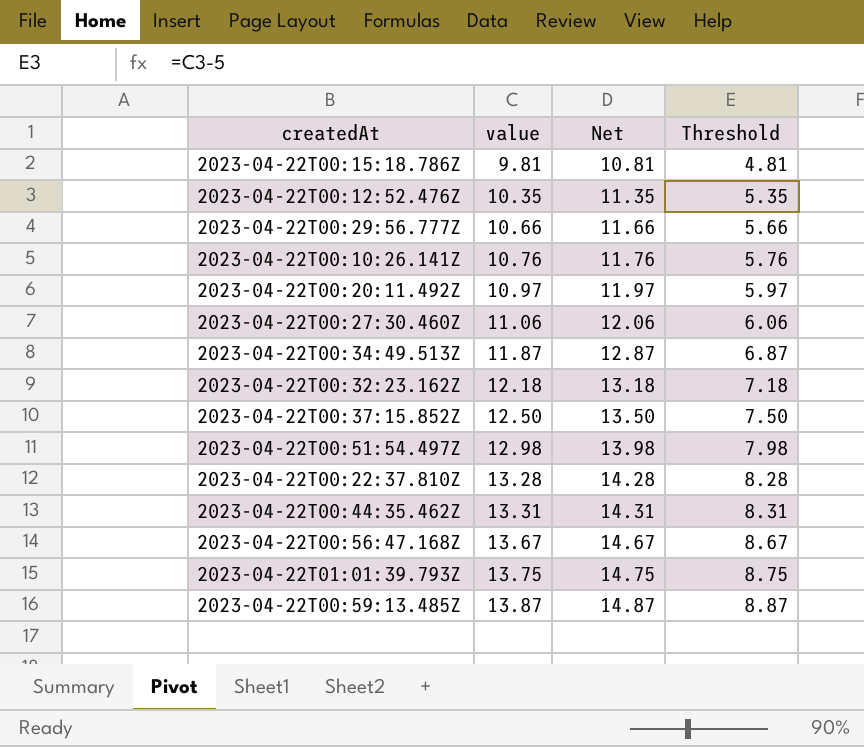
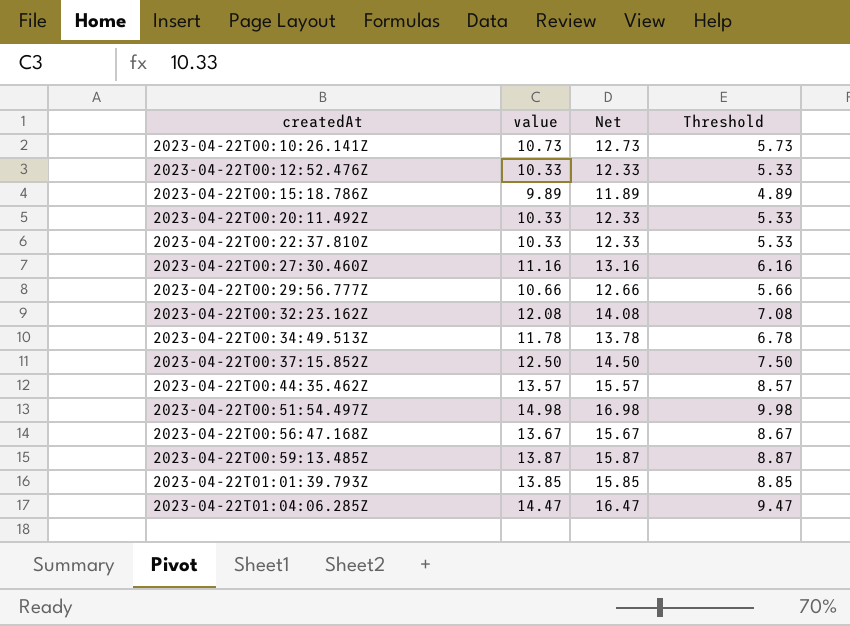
row order: value ascending -> createdAt ascending
column Net | formula: [value] + 1 -> [value] + 2
2023-04-22T00:10:26.141Z | value: 10.76 -> 10.73
2023-04-22T00:10:26.141Z | Threshold: 5.76 -> 5.73
2023-04-22T00:12:52.476Z | value: 10.35 -> 10.33
2023-04-22T00:12:52.476Z | Threshold: 5.35 -> 5.33
2023-04-22T00:15:18.786Z | value: 9.81 -> 9.89
2023-04-22T00:15:18.786Z | Threshold: 4.81 -> 4.89
2023-04-22T00:20:11.492Z | value: 10.97 -> 10.33
2023-04-22T00:20:11.492Z | Threshold: 5.97 -> 5.33
2023-04-22T00:22:37.810Z | value: 13.28 -> 10.33
2023-04-22T00:22:37.810Z | Threshold: 8.28 -> 5.33
2023-04-22T00:27:30.460Z | value: 11.06 -> 11.16
2023-04-22T00:27:30.460Z | Threshold: 6.06 -> 6.16
2023-04-22T00:32:23.162Z | value: 12.18 -> 12.08
2023-04-22T00:32:23.162Z | Threshold: 7.18 -> 7.08
2023-04-22T00:34:49.513Z | value: 11.87 -> 11.78
2023-04-22T00:34:49.513Z | Threshold: 6.87 -> 6.78
2023-04-22T00:44:35.462Z | value: 13.31 -> 13.57
2023-04-22T00:44:35.462Z | Threshold: 8.31 -> 8.57
2023-04-22T00:51:54.497Z | value: 12.98 -> 14.98
2023-04-22T00:51:54.497Z | Threshold: 7.98 -> 9.98
2023-04-22T01:01:39.793Z | value: 13.75 -> 13.85
2023-04-22T01:01:39.793Z | Threshold: 8.75 -> 8.85
row 2023-04-22T01:04:06.285Z: none -> 14.47 | 16.47 | 9.47

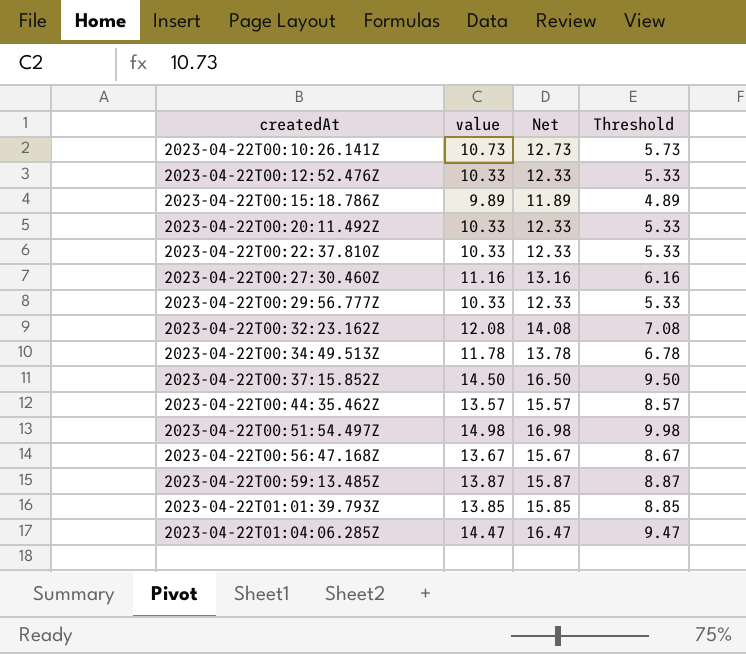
2023-04-22T00:29:56.777Z | value: 10.66 -> 10.33
2023-04-22T00:29:56.777Z | Net: 12.66 -> 12.33
2023-04-22T00:29:56.777Z | Threshold: 5.66 -> 5.33
2023-04-22T00:37:15.852Z | value: 12.50 -> 14.50
2023-04-22T00:37:15.852Z | Net: 14.50 -> 16.50
2023-04-22T00:37:15.852Z | Threshold: 7.50 -> 9.50

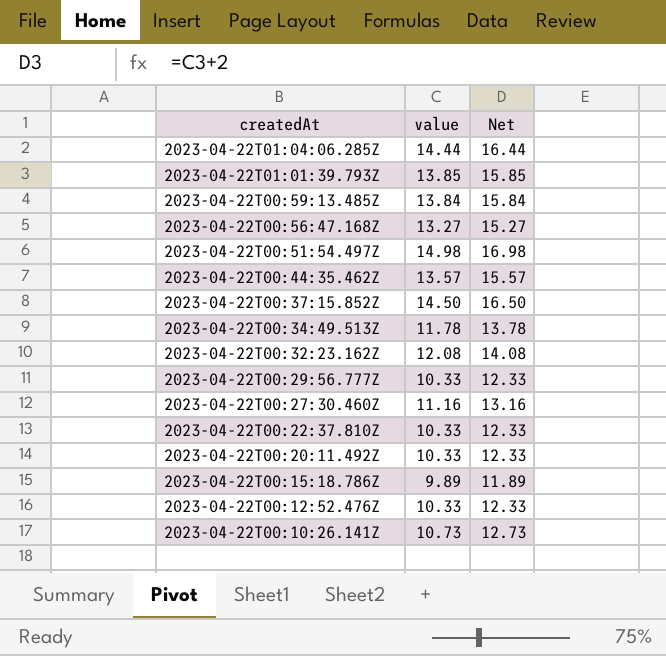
row order: createdAt ascending -> createdAt descending
column Threshold | formula: [value] - 5 -> none
2023-04-22T01:04:06.285Z | value: 14.47 -> 14.44
2023-04-22T01:04:06.285Z | Net: 16.47 -> 16.44
2023-04-22T00:59:13.485Z | value: 13.87 -> 13.84
2023-04-22T00:59:13.485Z | Net: 15.87 -> 15.84
2023-04-22T00:56:47.168Z | value: 13.67 -> 13.27
2023-04-22T00:56:47.168Z | Net: 15.67 -> 15.27

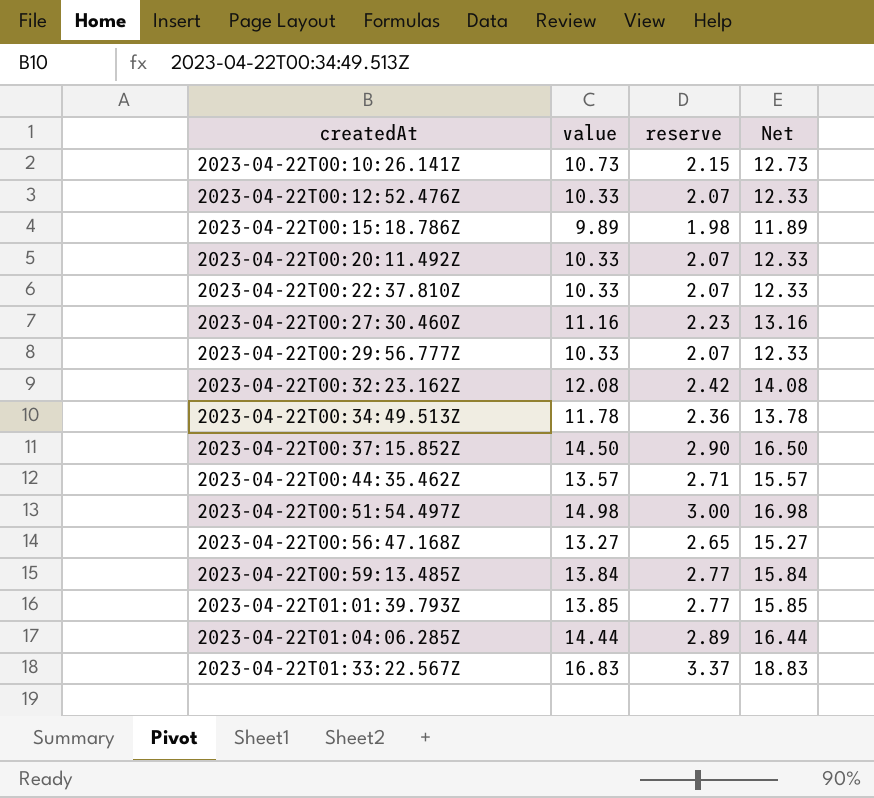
row order: createdAt descending -> createdAt ascending
column reserve | formula: none -> [value] * 0.2
row 2023-04-22T01:33:22.567Z: none -> 16.83 | 3.37 | 18.83

